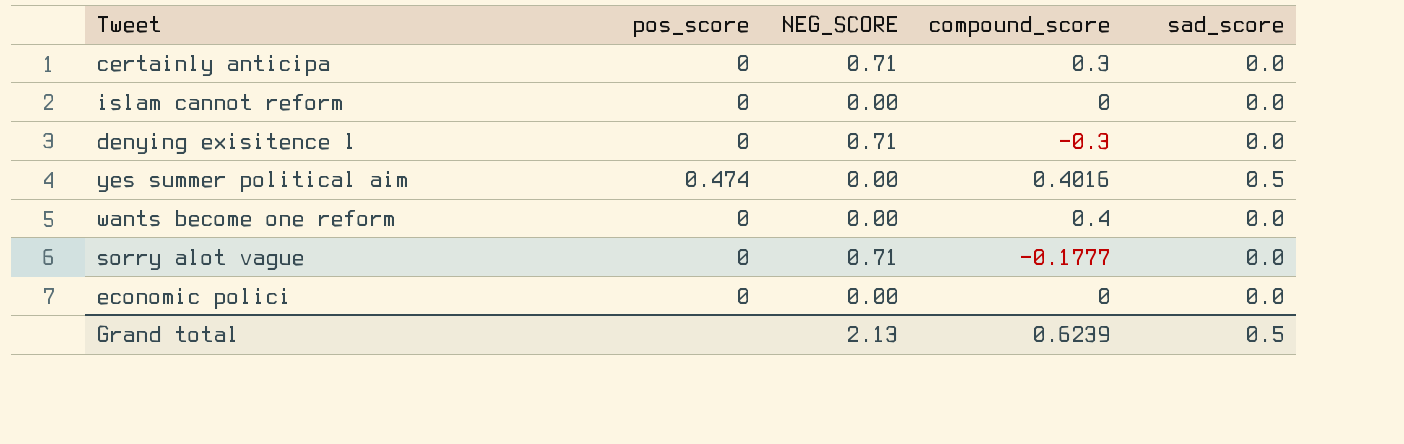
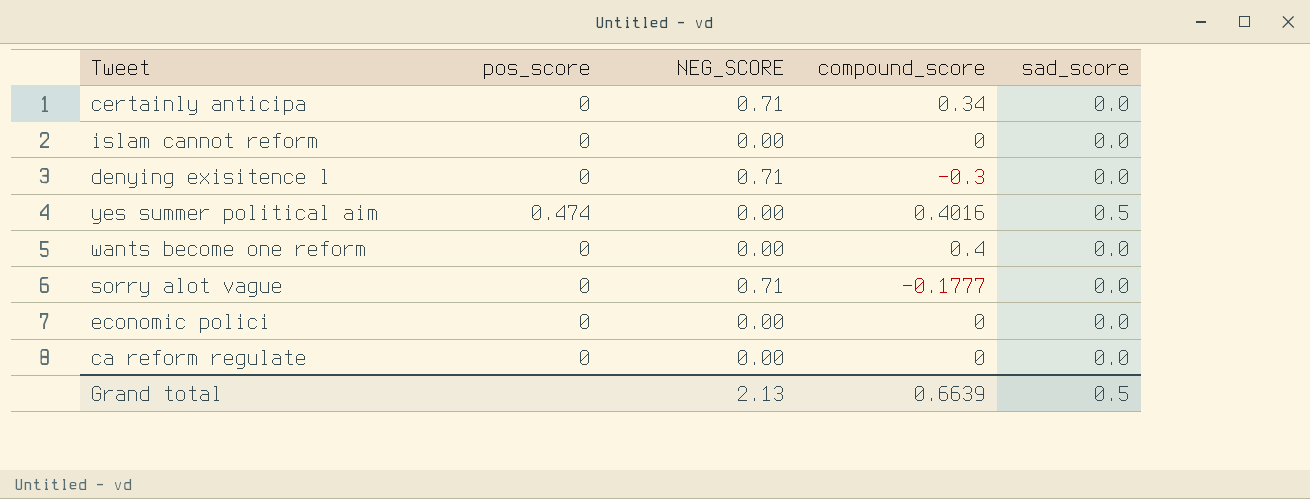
certainly anticipa | compound_score: 0.3 -> 0.34
row ca reform regulate: none -> 0 | 0.00 | 0 | 0.0
Grand total | compound_score: 0.6239 -> 0.6639

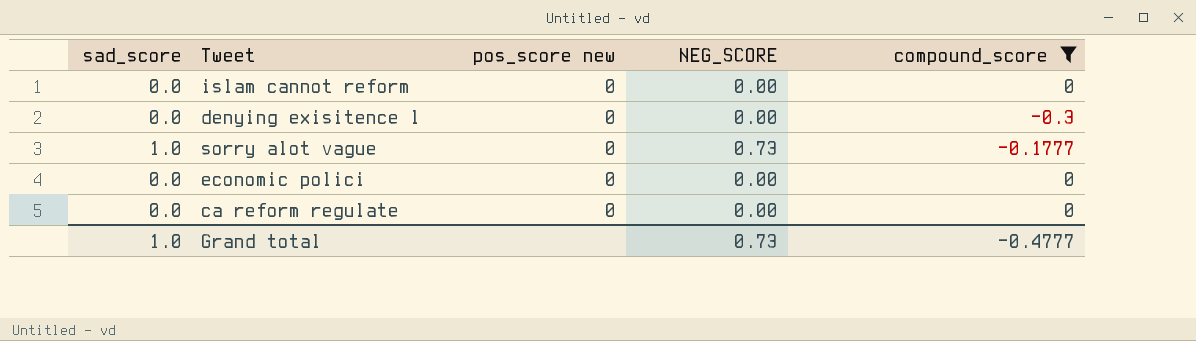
filter: none -> compound_score <= 0
column sad_score | position: 5 -> 1
column name: pos_score -> pos_score new
denying exisitence l | NEG_SCORE: 0.71 -> 0.00
sorry alot vague | sad_score: 0.0 -> 1.0
sorry alot vague | NEG_SCORE: 0.71 -> 0.73
Grand total | sad_score: 0.5 -> 1.0
Grand total | NEG_SCORE: 2.13 -> 0.73
Grand total | compound_score: 0.6639 -> -0.4777

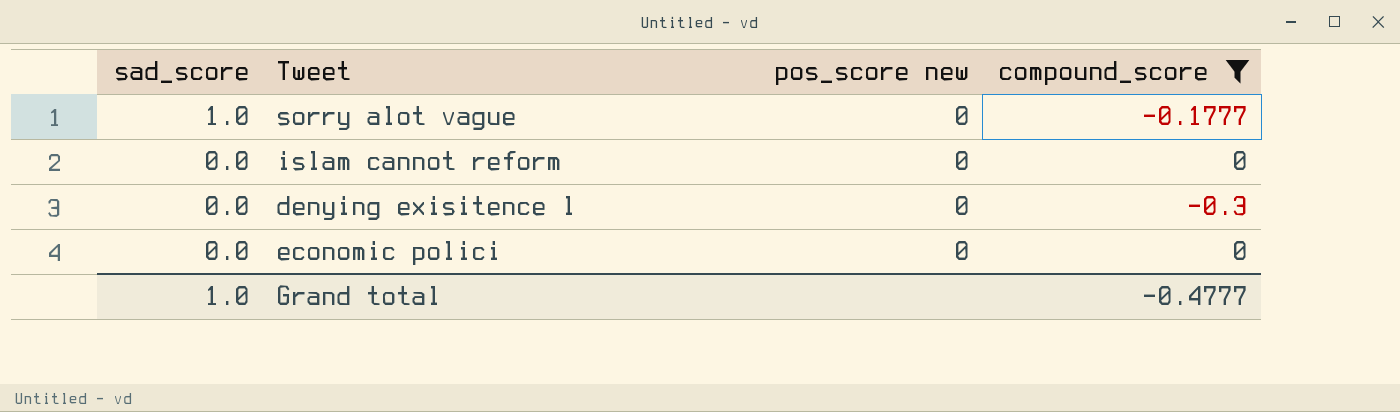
row order: none -> sad_score descending
column NEG_SCORE | position: 4 -> none
row ca reform regulate: 0.0 | 0 | 0.00 | 0 -> none

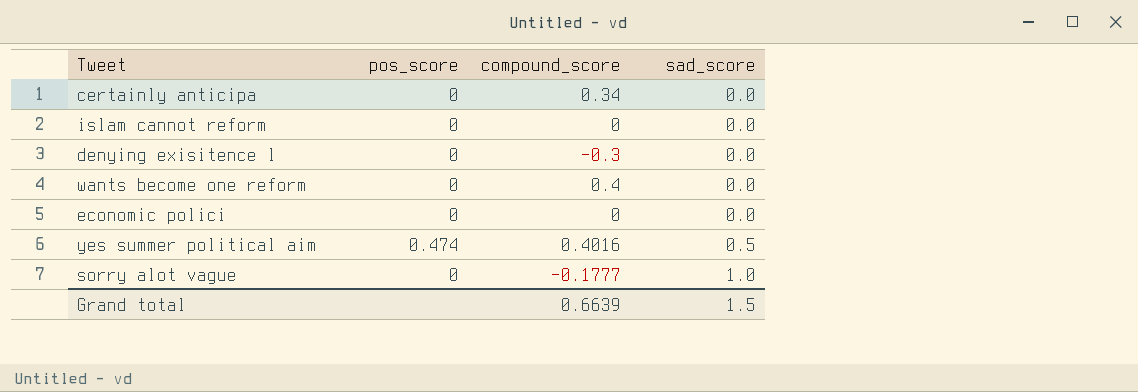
filter: compound_score <= 0 -> none
row order: sad_score descending -> sad_score ascending
column name: pos_score new -> pos_score
column sad_score | position: 1 -> 4
Grand total | compound_score: -0.4777 -> 0.6639
Grand total | sad_score: 1.0 -> 1.5

